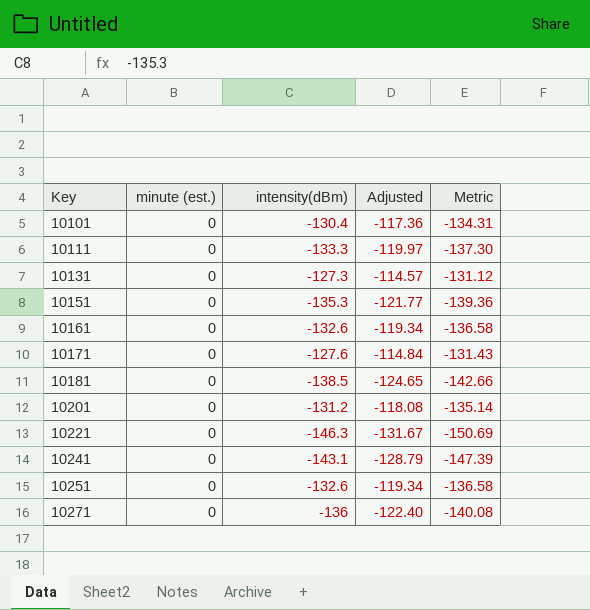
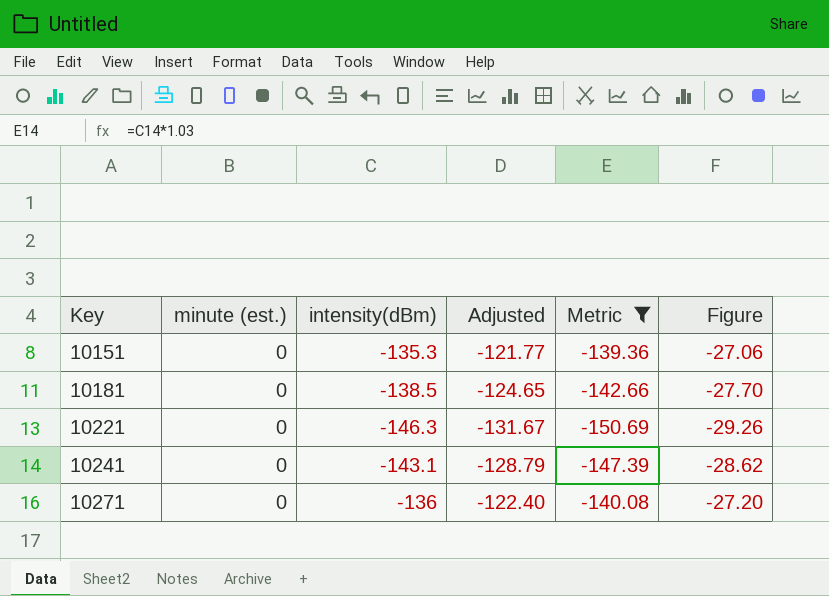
filter: none -> Metric <= -139.36
column Figure | formula: none -> [intensity(dBm)] * 0.2

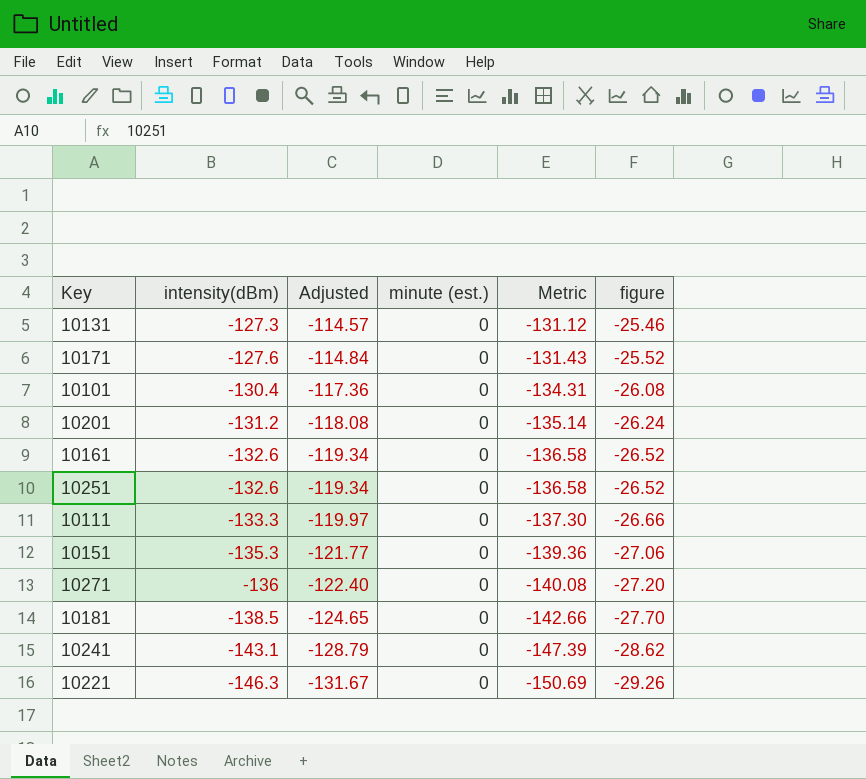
filter: Metric <= -139.36 -> none
row order: Key ascending -> intensity(dBm) descending
column minute (est.) | position: 2 -> 4
column name: Figure -> figure

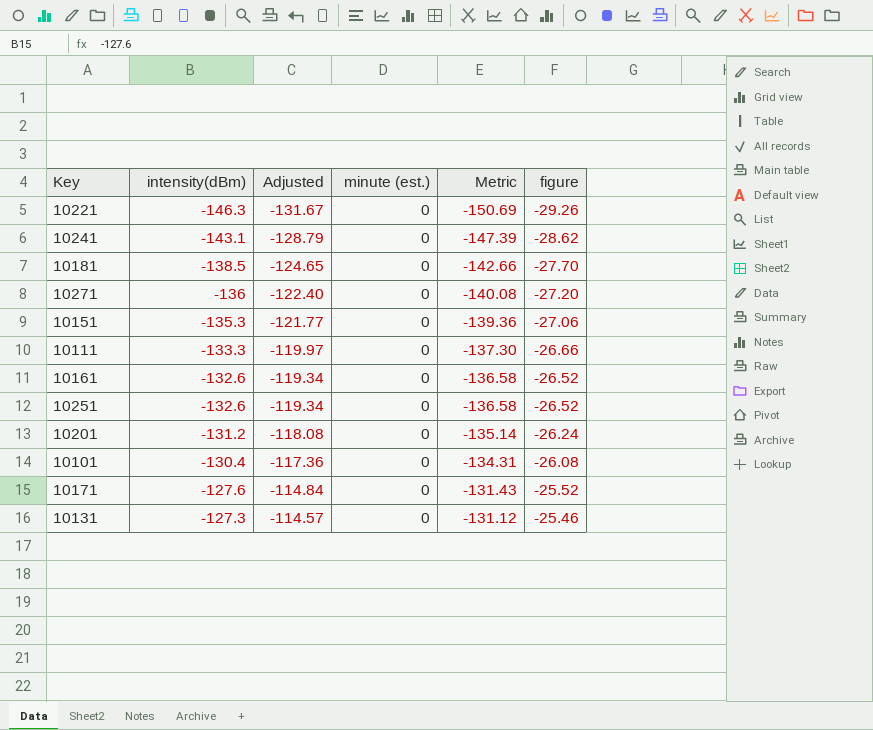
row order: intensity(dBm) descending -> intensity(dBm) ascending

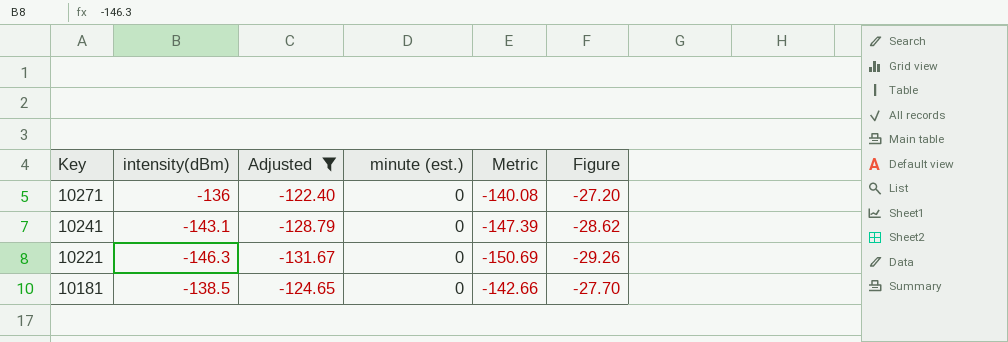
filter: none -> Adjusted <= -122.40
row order: intensity(dBm) ascending -> Key descending
column name: figure -> Figure

